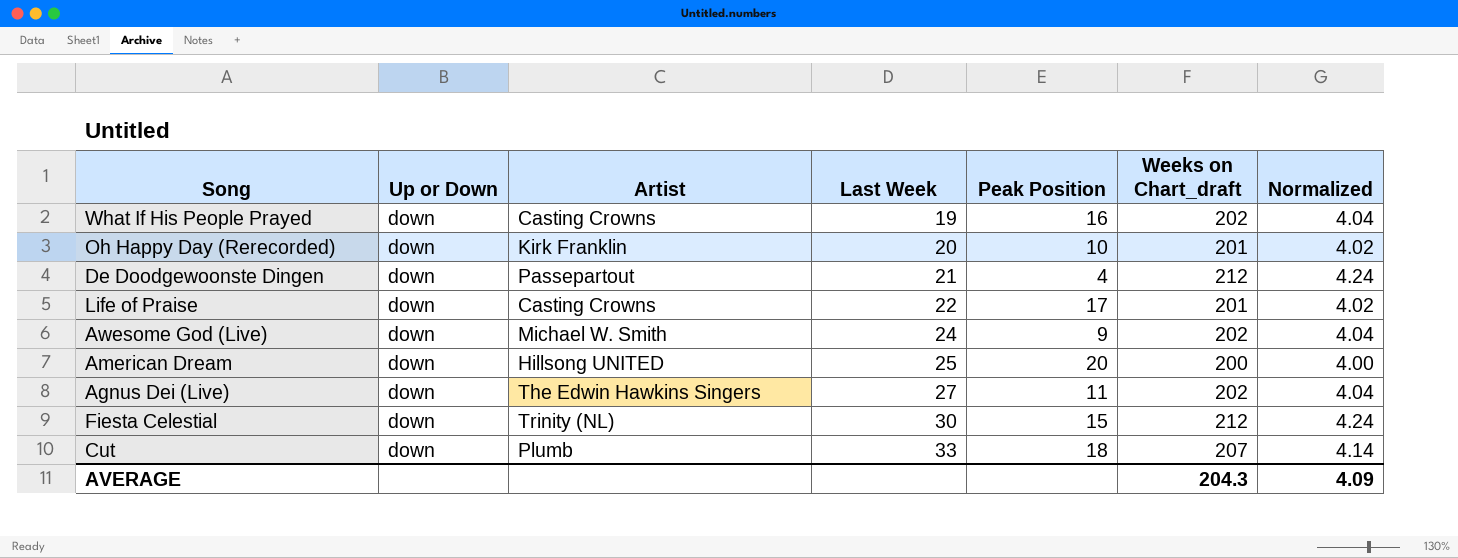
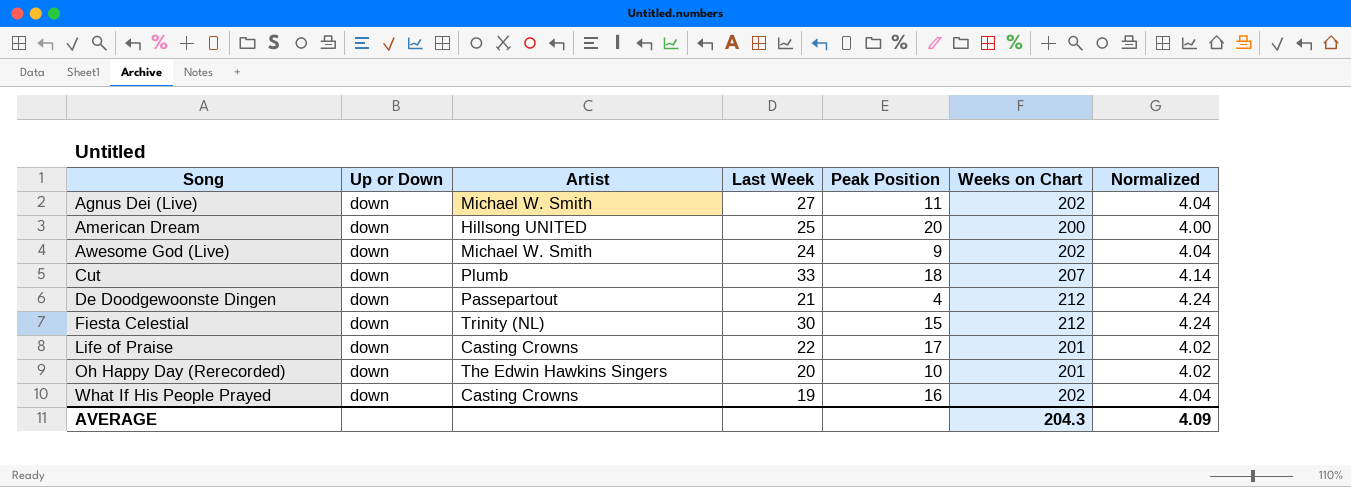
row order: Last Week ascending -> Song ascending
column name: Weeks on Chart_draft -> Weeks on Chart
Agnus Dei (Live) | Artist: The Edwin Hawkins Singers -> Michael W. Smith
Oh Happy Day (Rerecorded) | Artist: Kirk Franklin -> The Edwin Hawkins Singers

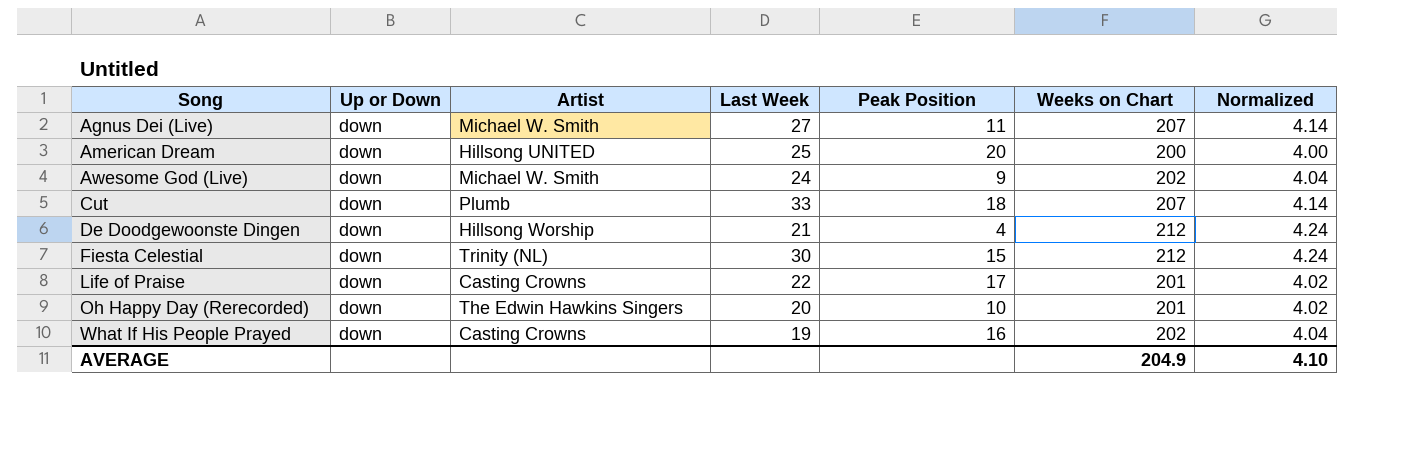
Agnus Dei (Live) | Weeks on Chart: 202 -> 207
Agnus Dei (Live) | Normalized: 4.04 -> 4.14
De Doodgewoonste Dingen | Artist: Passepartout -> Hillsong Worship
AVERAGE | Weeks on Chart: 204.3 -> 204.9
AVERAGE | Normalized: 4.09 -> 4.10

